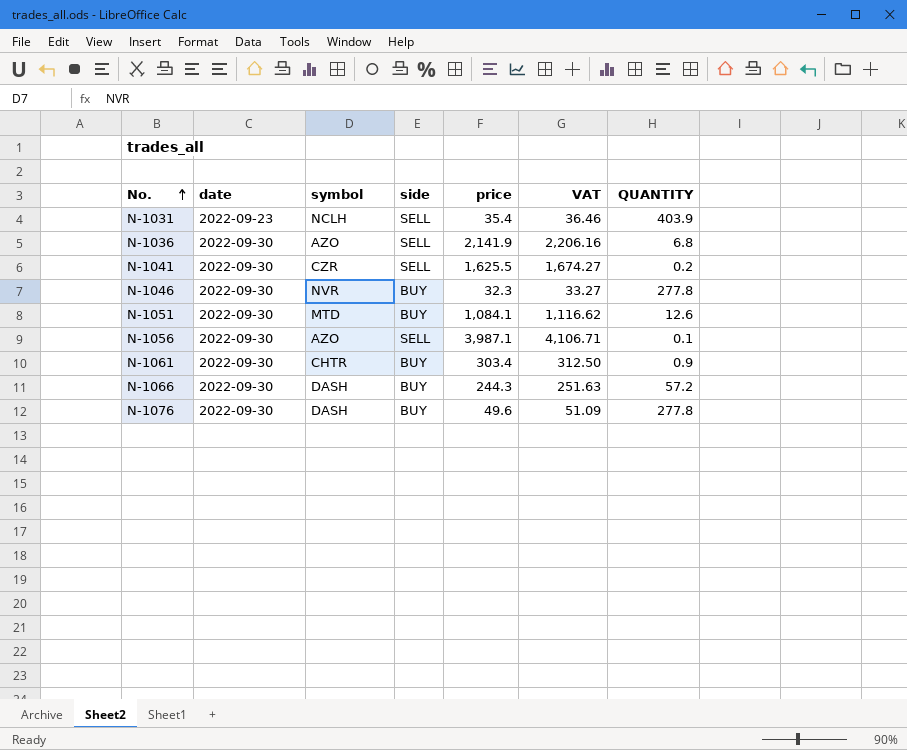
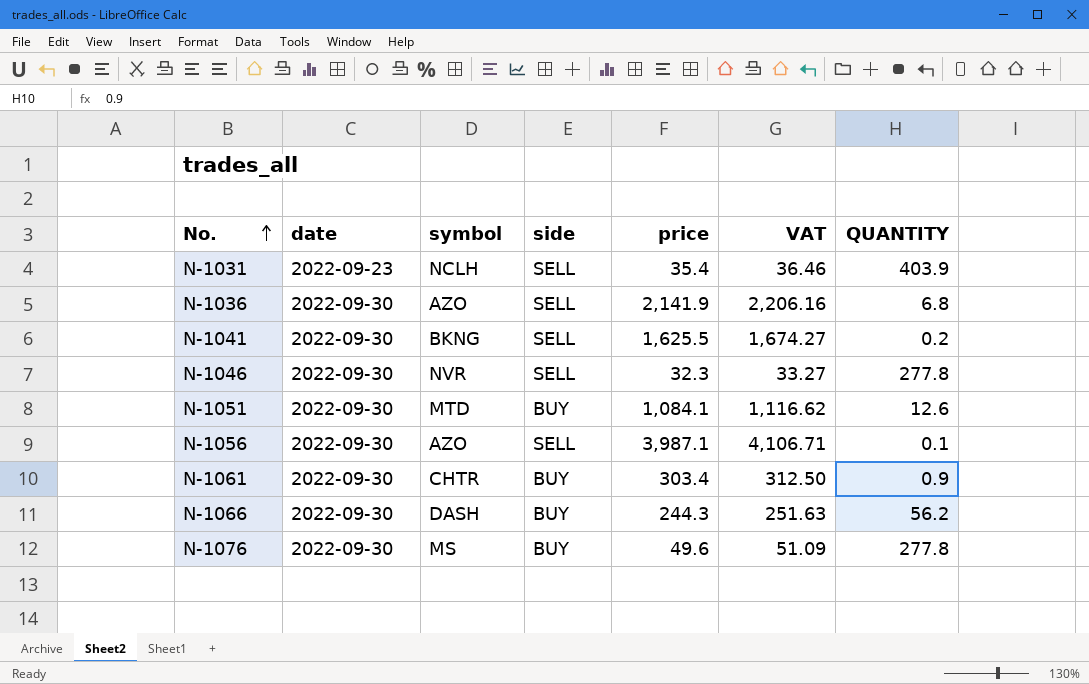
N-1041 | symbol: CZR -> BKNG
N-1046 | side: BUY -> SELL
N-1066 | QUANTITY: 57.2 -> 56.2
N-1076 | symbol: DASH -> MS

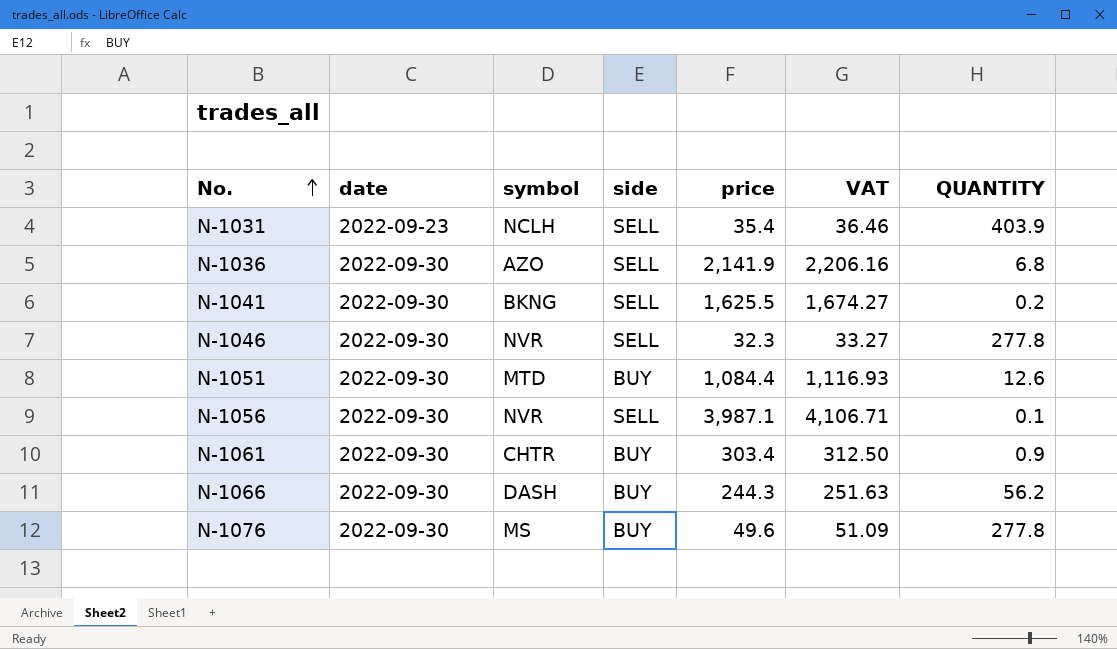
N-1051 | price: 1,084.1 -> 1,084.4
N-1051 | VAT: 1,116.62 -> 1,116.93
N-1056 | symbol: AZO -> NVR

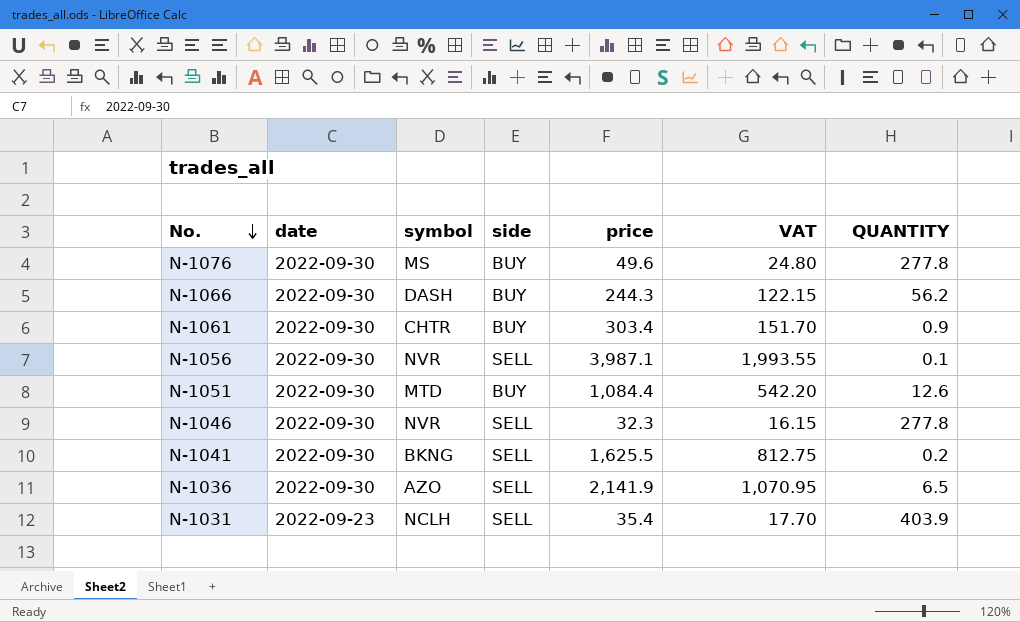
row order: No. ascending -> No. descending
column VAT | formula: [price] * 1.03 -> [price] * 0.5
N-1036 | QUANTITY: 6.8 -> 6.5

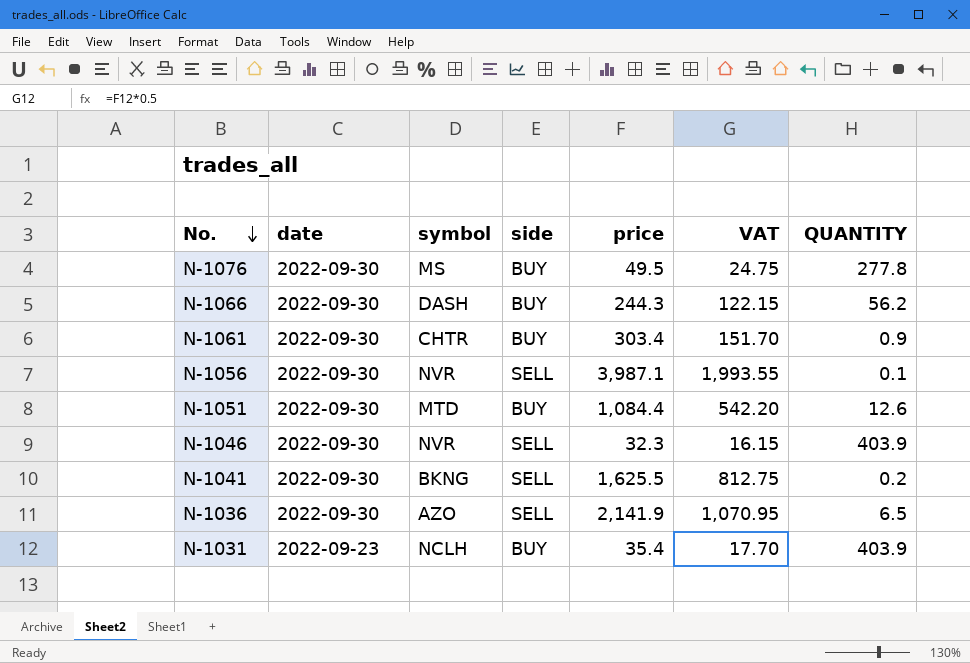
N-1076 | price: 49.6 -> 49.5
N-1076 | VAT: 24.80 -> 24.75
N-1046 | QUANTITY: 277.8 -> 403.9
N-1031 | side: SELL -> BUY

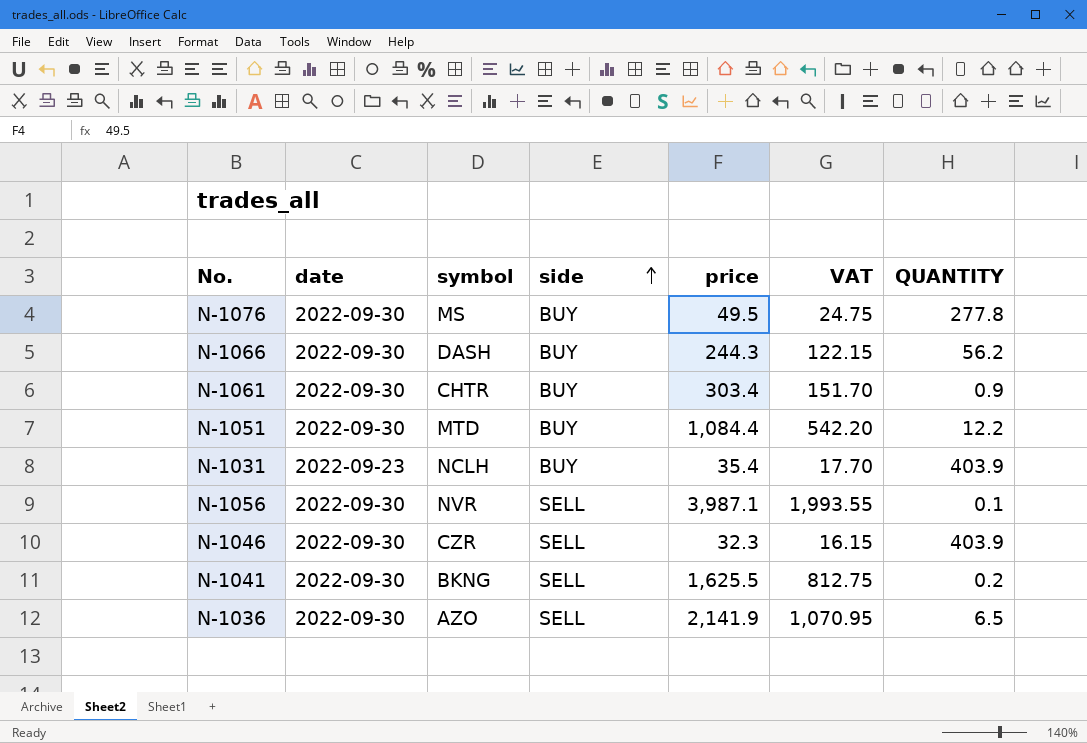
row order: No. descending -> side ascending
N-1051 | QUANTITY: 12.6 -> 12.2
N-1046 | symbol: NVR -> CZR

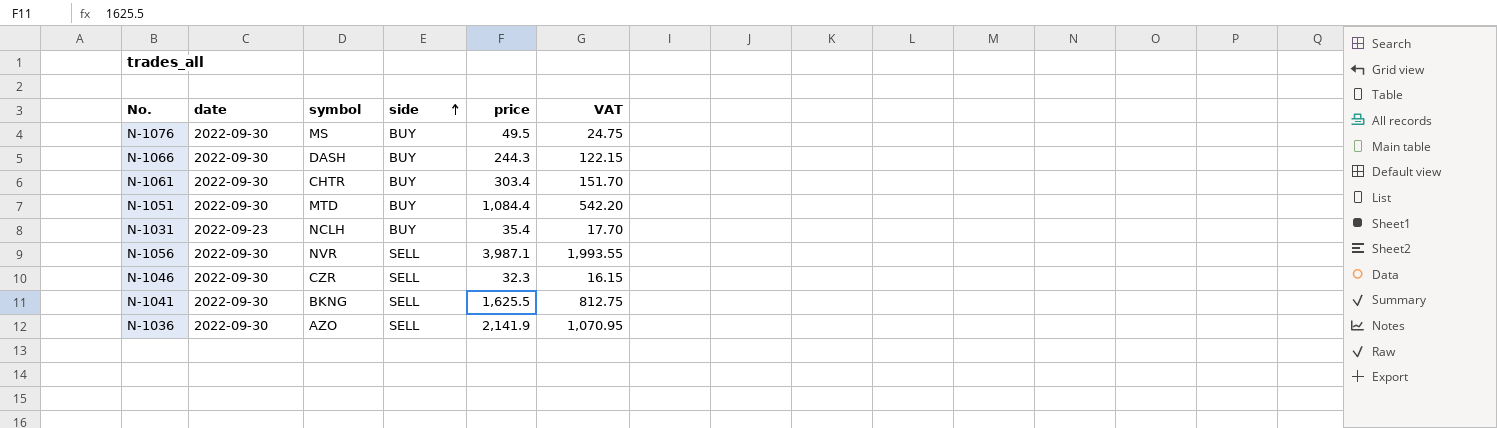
column QUANTITY | position: 7 -> none

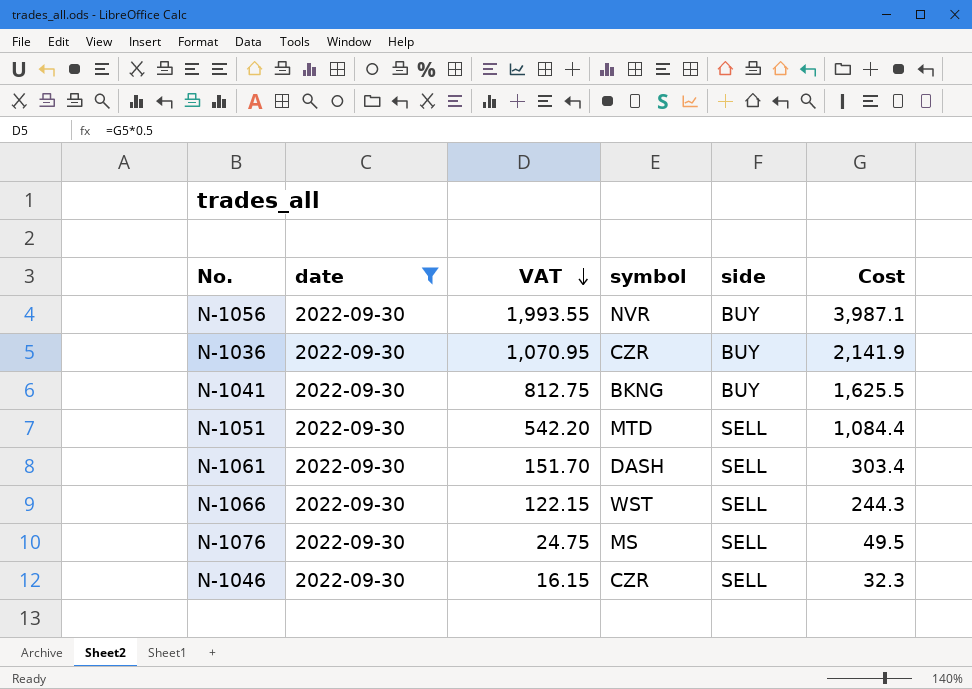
filter: none -> date = 2022-09-30
row order: side ascending -> VAT descending
column VAT | position: 6 -> 3
column name: price -> Cost
N-1056 | side: SELL -> BUY
N-1036 | symbol: AZO -> CZR
N-1036 | side: SELL -> BUY
N-1041 | side: SELL -> BUY
N-1051 | side: BUY -> SELL
N-1061 | symbol: CHTR -> DASH
N-1061 | side: BUY -> SELL
N-1066 | symbol: DASH -> WST
N-1066 | side: BUY -> SELL
N-1076 | side: BUY -> SELL

